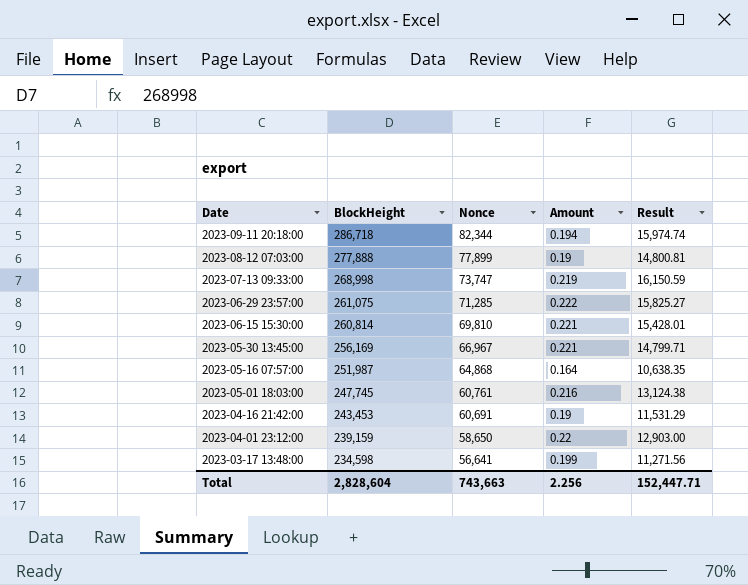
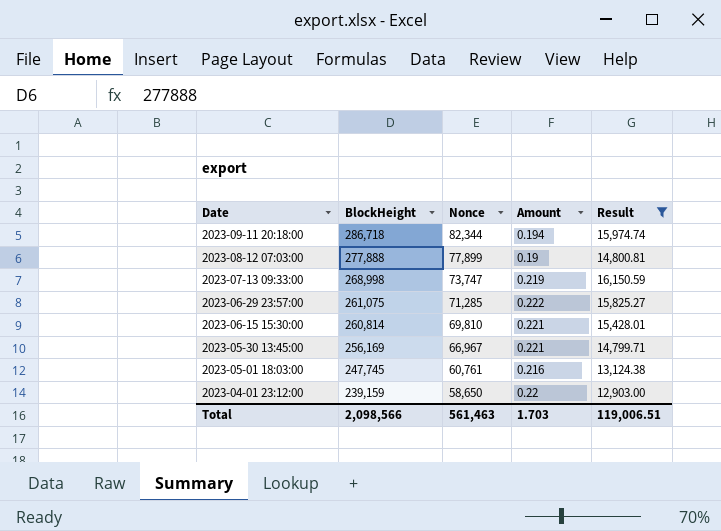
filter: none -> Result >= 12,903.00
Total | BlockHeight: 2,828,604 -> 2,098,566
Total | Nonce: 743,663 -> 561,463
Total | Amount: 2.256 -> 1.703
Total | Result: 152,447.71 -> 119,006.51

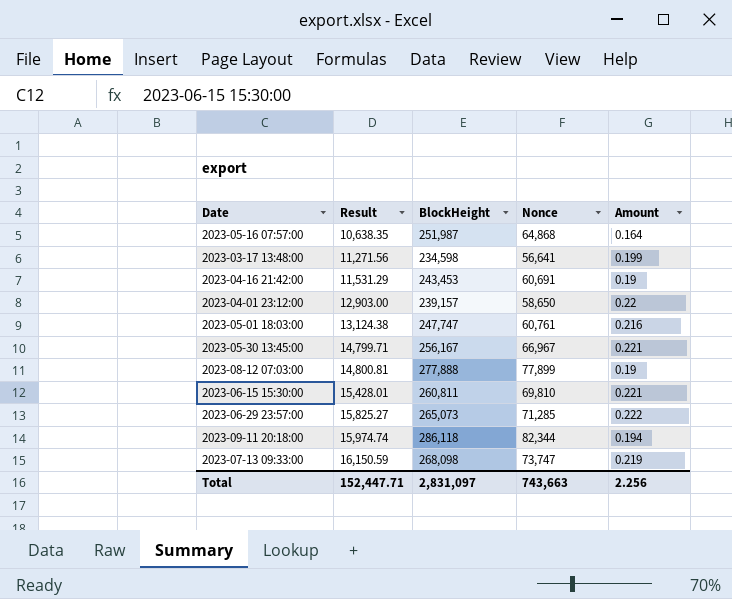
filter: Result >= 12,903.00 -> none
row order: Date descending -> Result ascending
column Result | position: 5 -> 2
2023-04-01 23:12:00 | BlockHeight: 239,159 -> 239,157
2023-05-01 18:03:00 | BlockHeight: 247,745 -> 247,747
2023-05-30 13:45:00 | BlockHeight: 256,169 -> 256,167
2023-06-15 15:30:00 | BlockHeight: 260,814 -> 260,811
2023-06-29 23:57:00 | BlockHeight: 261,075 -> 265,073
2023-09-11 20:18:00 | BlockHeight: 286,718 -> 286,118
2023-07-13 09:33:00 | BlockHeight: 268,998 -> 268,098
Total | Result: 119,006.51 -> 152,447.71
Total | BlockHeight: 2,098,566 -> 2,831,097
Total | Nonce: 561,463 -> 743,663
Total | Amount: 1.703 -> 2.256

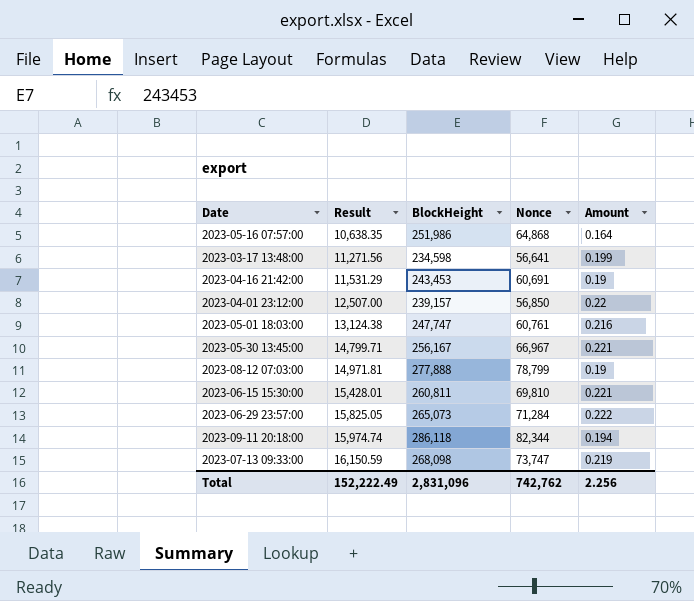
2023-05-16 07:57:00 | BlockHeight: 251,987 -> 251,986
2023-04-01 23:12:00 | Result: 12,903.00 -> 12,507.00
2023-04-01 23:12:00 | Nonce: 58,650 -> 56,850
2023-08-12 07:03:00 | Result: 14,800.81 -> 14,971.81
2023-08-12 07:03:00 | Nonce: 77,899 -> 78,799
2023-06-29 23:57:00 | Result: 15,825.27 -> 15,825.05
2023-06-29 23:57:00 | Nonce: 71,285 -> 71,284
Total | Result: 152,447.71 -> 152,222.49
Total | BlockHeight: 2,831,097 -> 2,831,096
Total | Nonce: 743,663 -> 742,762

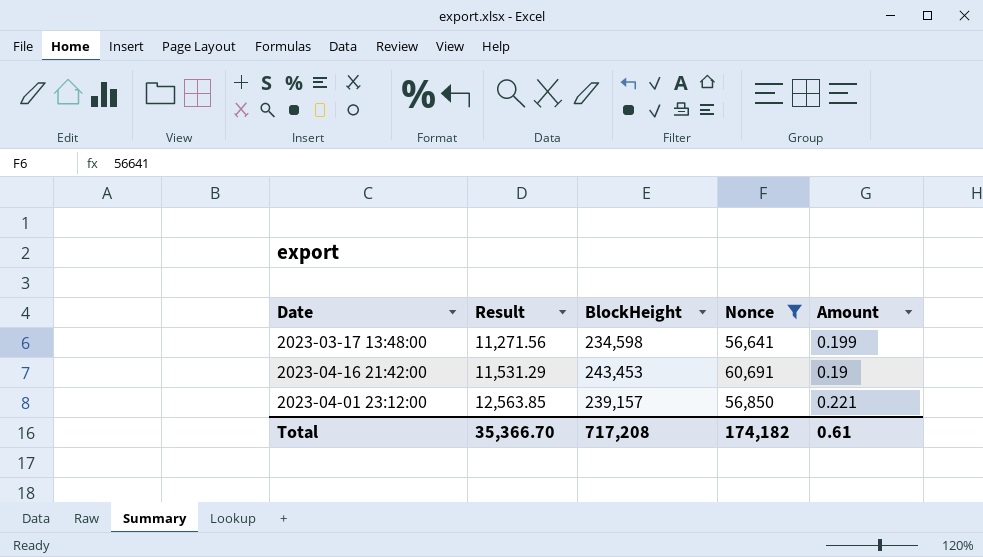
filter: none -> Nonce <= 60,691
2023-04-01 23:12:00 | Result: 12,507.00 -> 12,563.85
2023-04-01 23:12:00 | Amount: 0.22 -> 0.221
Total | Result: 152,222.49 -> 35,366.70
Total | BlockHeight: 2,831,096 -> 717,208
Total | Nonce: 742,762 -> 174,182
Total | Amount: 2.256 -> 0.61

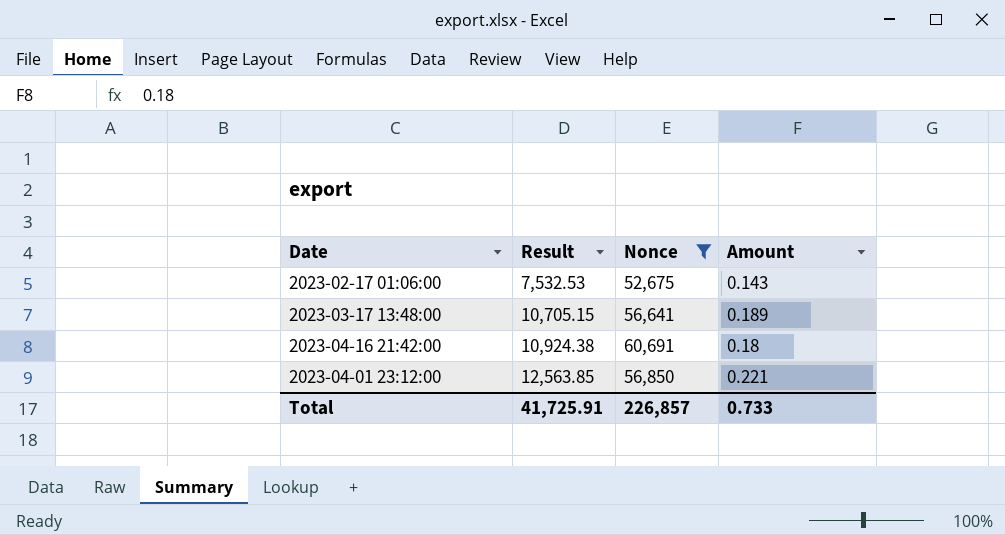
column BlockHeight | position: 3 -> none
row 2023-02-17 01:06:00: none -> 7,532.53 | 52,675 | 0.143
2023-03-17 13:48:00 | Result: 11,271.56 -> 10,705.15
2023-03-17 13:48:00 | Amount: 0.199 -> 0.189
2023-04-16 21:42:00 | Result: 11,531.29 -> 10,924.38
2023-04-16 21:42:00 | Amount: 0.19 -> 0.18
Total | Result: 35,366.70 -> 41,725.91
Total | Nonce: 174,182 -> 226,857
Total | Amount: 0.61 -> 0.733

